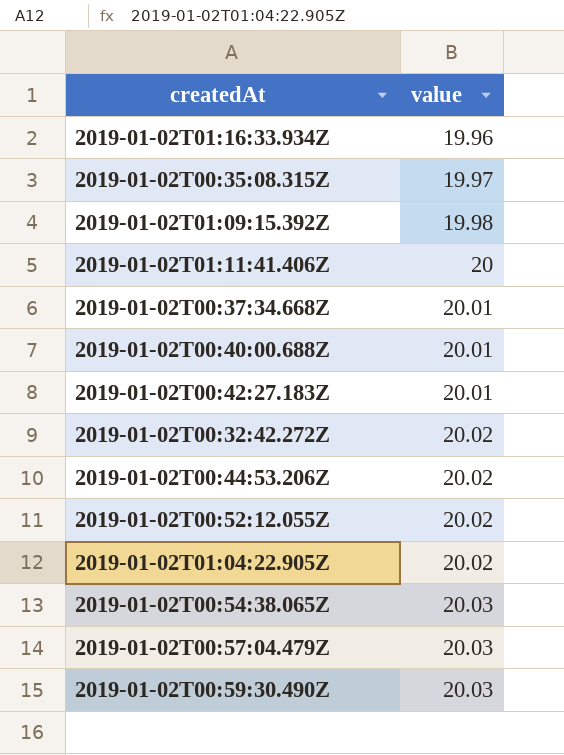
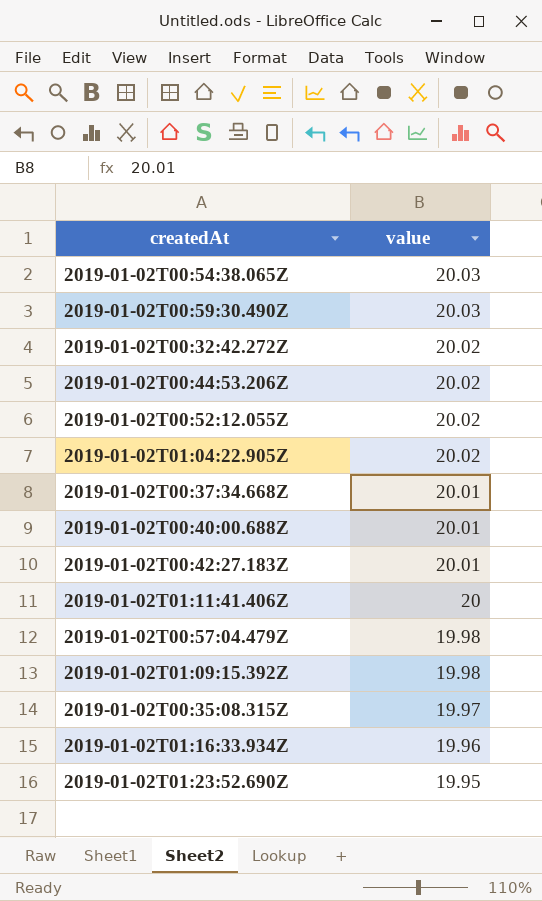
row order: value ascending -> value descending
2019-01-02T00:57:04.479Z | value: 20.03 -> 19.98
row 2019-01-02T01:23:52.690Z: none -> 19.95

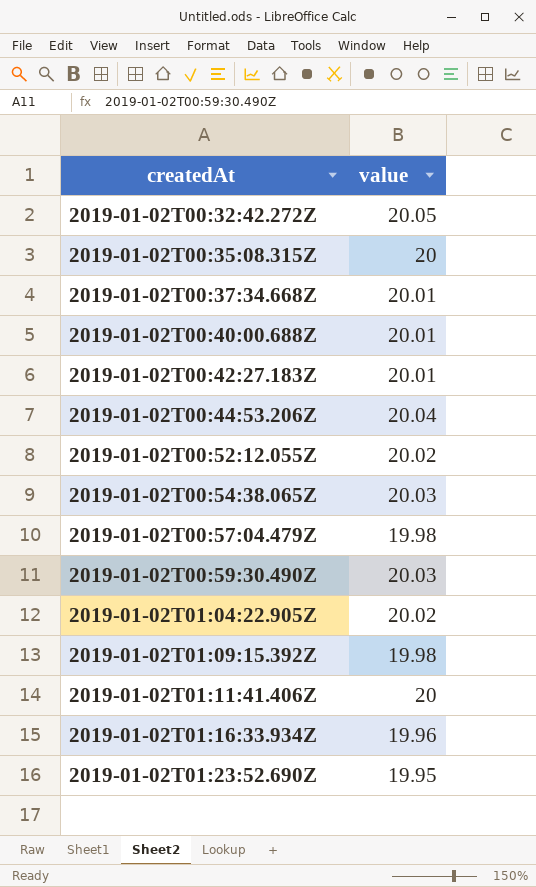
row order: value descending -> createdAt ascending
2019-01-02T00:32:42.272Z | value: 20.02 -> 20.05
2019-01-02T00:35:08.315Z | value: 19.97 -> 20
2019-01-02T00:44:53.206Z | value: 20.02 -> 20.04

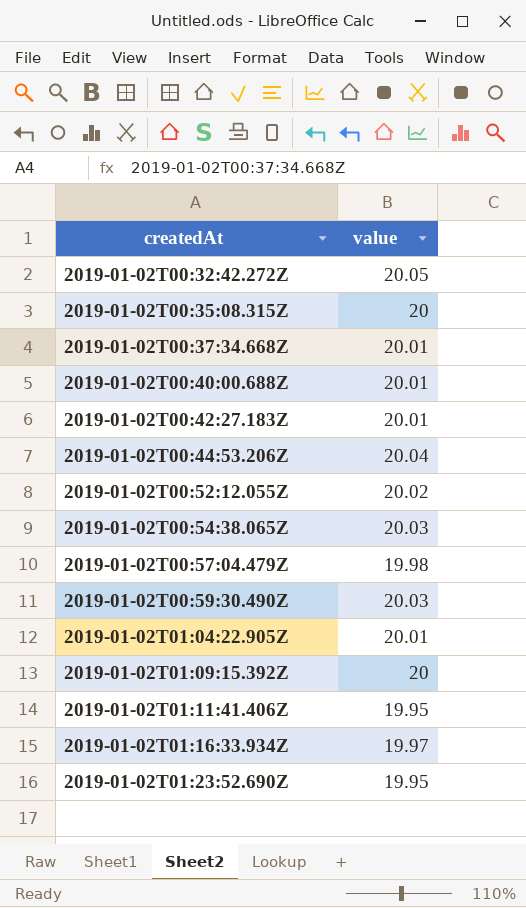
2019-01-02T01:04:22.905Z | value: 20.02 -> 20.01
2019-01-02T01:09:15.392Z | value: 19.98 -> 20
2019-01-02T01:11:41.406Z | value: 20 -> 19.95
2019-01-02T01:16:33.934Z | value: 19.96 -> 19.97

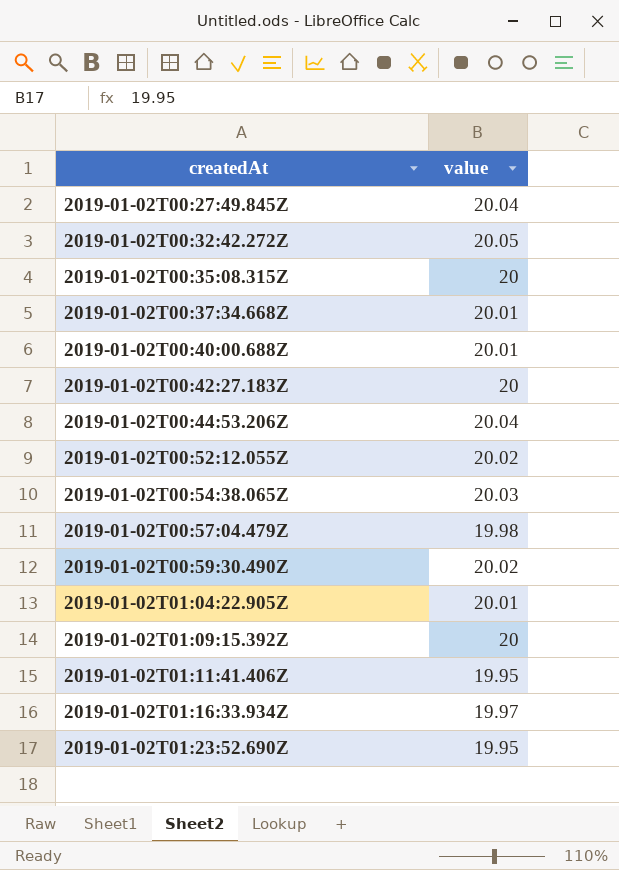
row 2019-01-02T00:27:49.845Z: none -> 20.04
2019-01-02T00:42:27.183Z | value: 20.01 -> 20
2019-01-02T00:59:30.490Z | value: 20.03 -> 20.02

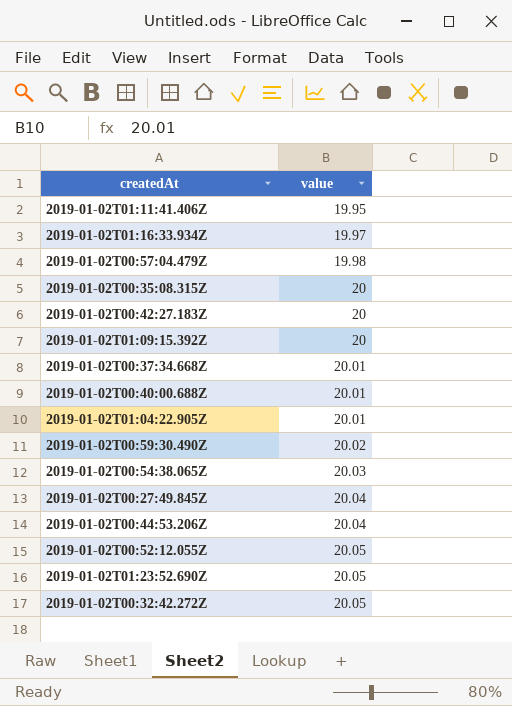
row order: createdAt ascending -> value ascending
2019-01-02T00:52:12.055Z | value: 20.02 -> 20.05
2019-01-02T01:23:52.690Z | value: 19.95 -> 20.05

